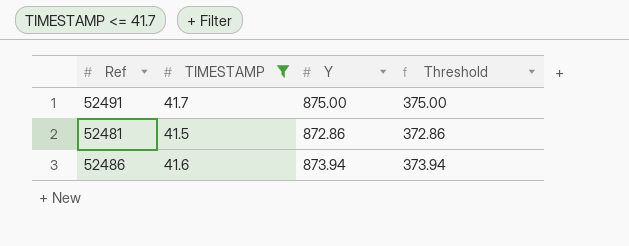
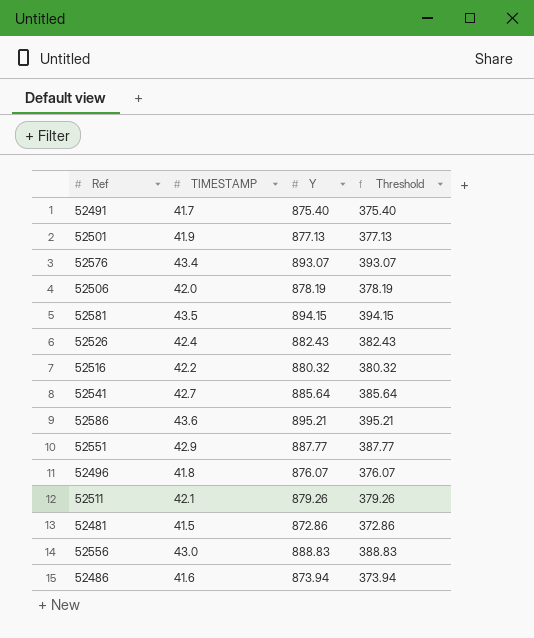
filter: TIMESTAMP <= 41.7 -> none
52491 | Y: 875.00 -> 875.40
52491 | Threshold: 375.00 -> 375.40

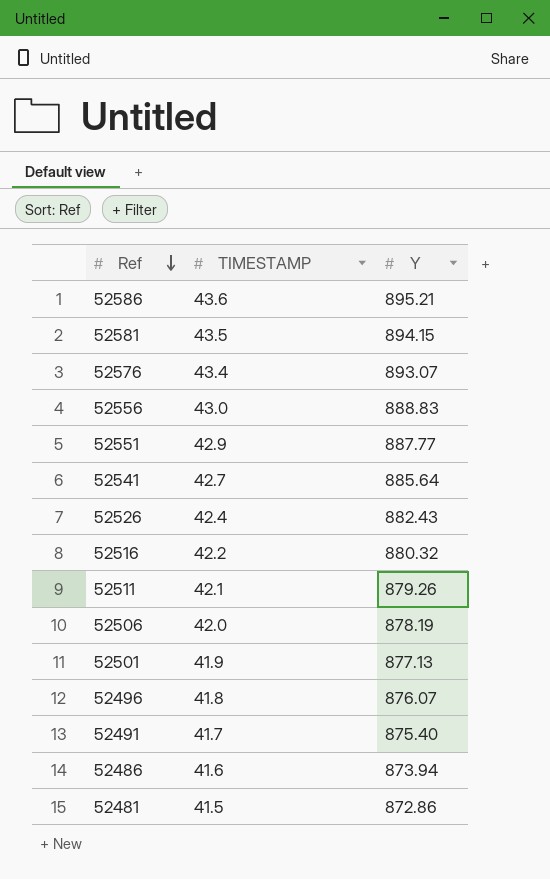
row order: none -> Ref descending
column Threshold | formula: [Y] - 500 -> none

